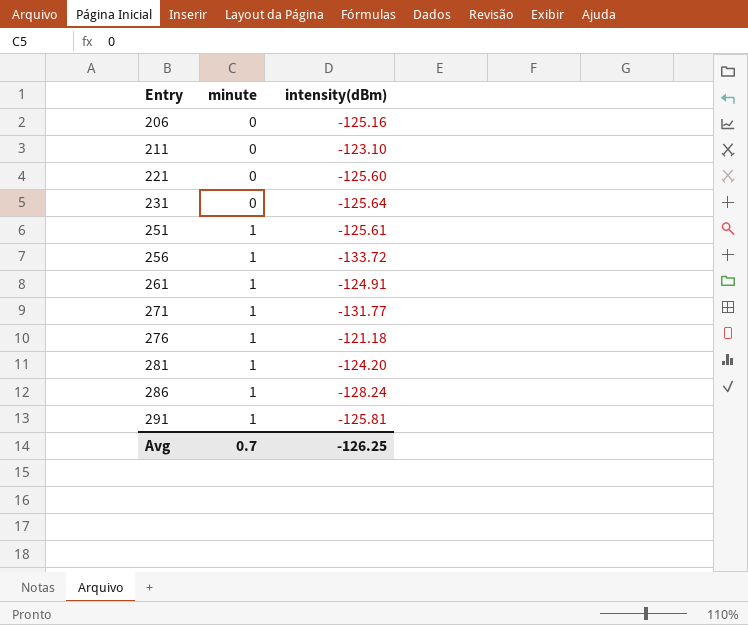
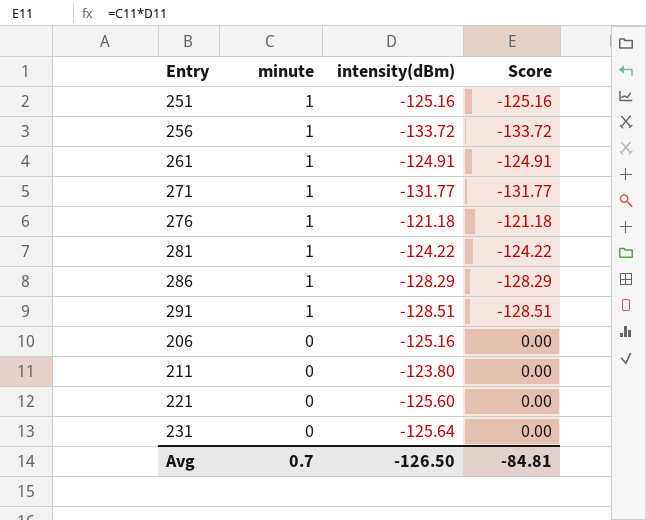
row order: Entry ascending -> minute descending
column Score | formula: none -> [minute] * [intensity(dBm)]
251 | intensity(dBm): -125.61 -> -125.16
281 | intensity(dBm): -124.20 -> -124.22
286 | intensity(dBm): -128.24 -> -128.29
291 | intensity(dBm): -125.81 -> -128.51
211 | intensity(dBm): -123.10 -> -123.80
Avg | intensity(dBm): -126.25 -> -126.50

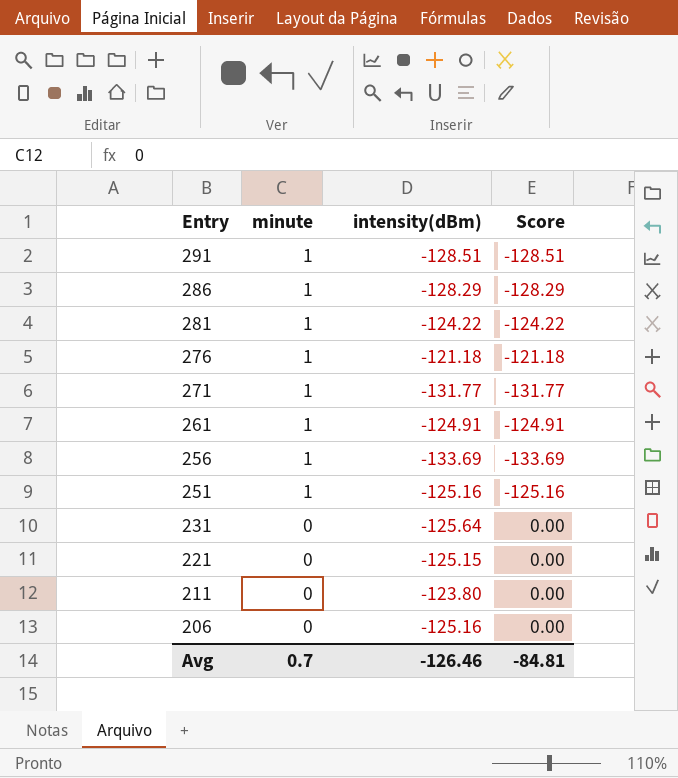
row order: minute descending -> Entry descending
256 | intensity(dBm): -133.72 -> -133.69
256 | Score: -133.72 -> -133.69
221 | intensity(dBm): -125.60 -> -125.15
Avg | intensity(dBm): -126.50 -> -126.46

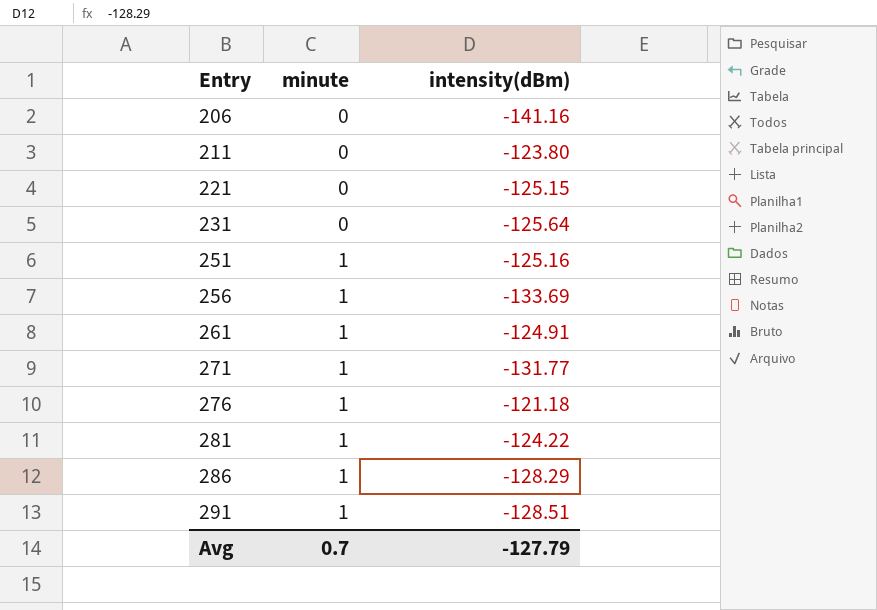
row order: Entry descending -> Entry ascending
column Score | formula: [minute] * [intensity(dBm)] -> none
206 | intensity(dBm): -125.16 -> -141.16
Avg | intensity(dBm): -126.46 -> -127.79

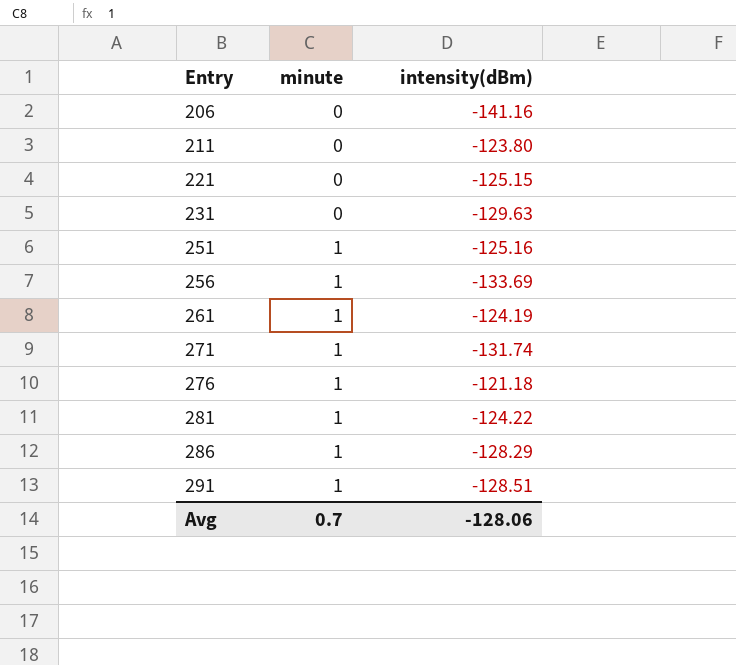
231 | intensity(dBm): -125.64 -> -129.63
261 | intensity(dBm): -124.91 -> -124.19
271 | intensity(dBm): -131.77 -> -131.74
Avg | intensity(dBm): -127.79 -> -128.06

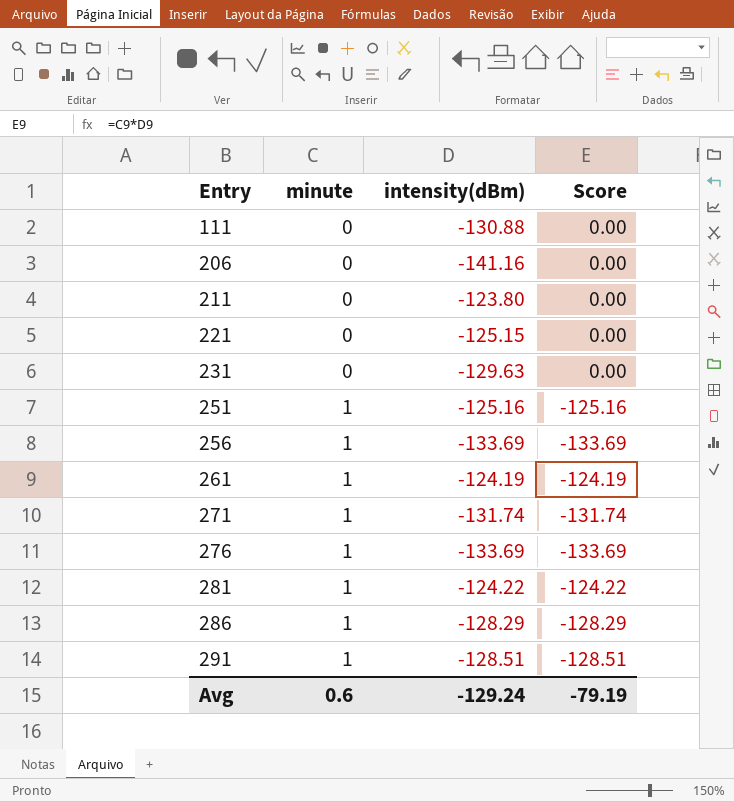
column Score | formula: none -> [minute] * [intensity(dBm)]
row 111: none -> 0 | -130.88 | 0.00
276 | intensity(dBm): -121.18 -> -133.69
Avg | minute: 0.7 -> 0.6
Avg | intensity(dBm): -128.06 -> -129.24

